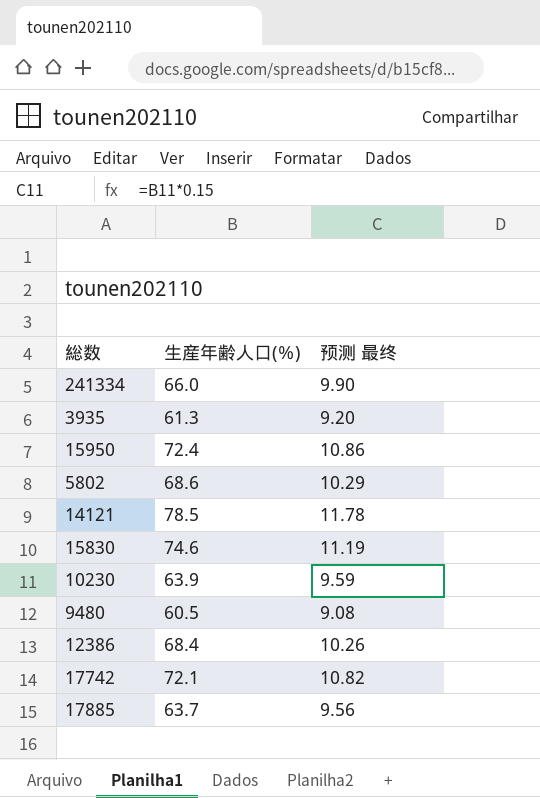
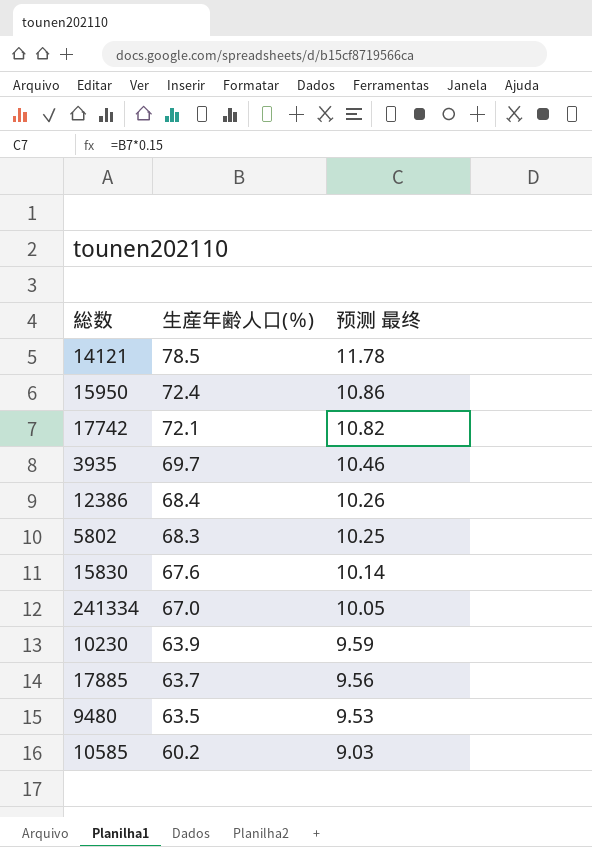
row order: none -> 生産年齢人口(％) descending
3935 | 生産年齢人口(％): 61.3 -> 69.7
3935 | 预测 最终: 9.20 -> 10.46
5802 | 生産年齢人口(％): 68.6 -> 68.3
5802 | 预测 最终: 10.29 -> 10.25
15830 | 生産年齢人口(％): 74.6 -> 67.6
15830 | 预测 最终: 11.19 -> 10.14
241334 | 生産年齢人口(％): 66.0 -> 67.0
241334 | 预测 最终: 9.90 -> 10.05
9480 | 生産年齢人口(％): 60.5 -> 63.5
9480 | 预测 最终: 9.08 -> 9.53
row 10585: none -> 60.2 | 9.03

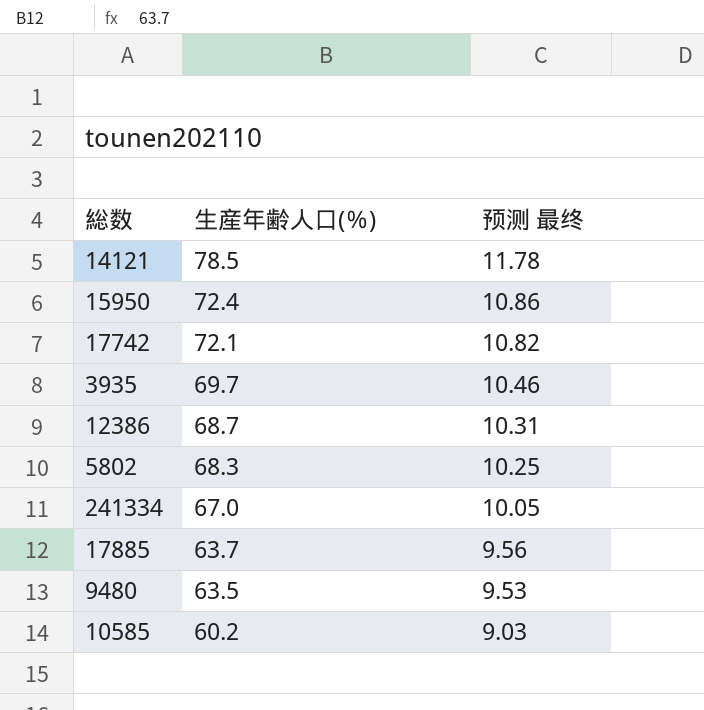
row 15830: 67.6 | 10.14 -> none
row 10230: 63.9 | 9.59 -> none
12386 | 生産年齢人口(％): 68.4 -> 68.7
12386 | 预测 最终: 10.26 -> 10.31

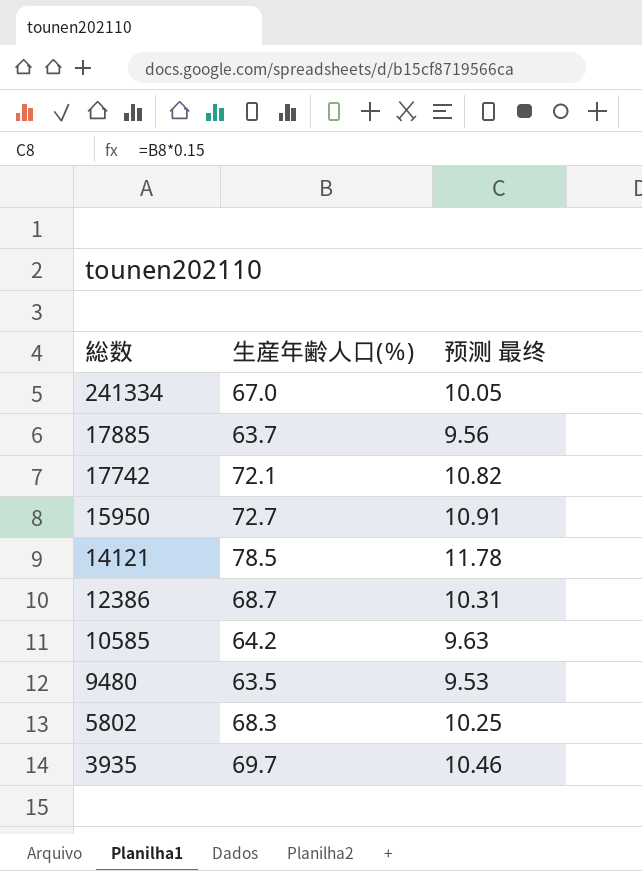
row order: 生産年齢人口(％) descending -> 総数 descending
15950 | 生産年齢人口(％): 72.4 -> 72.7
15950 | 预测 最终: 10.86 -> 10.91
10585 | 生産年齢人口(％): 60.2 -> 64.2
10585 | 预测 最终: 9.03 -> 9.63

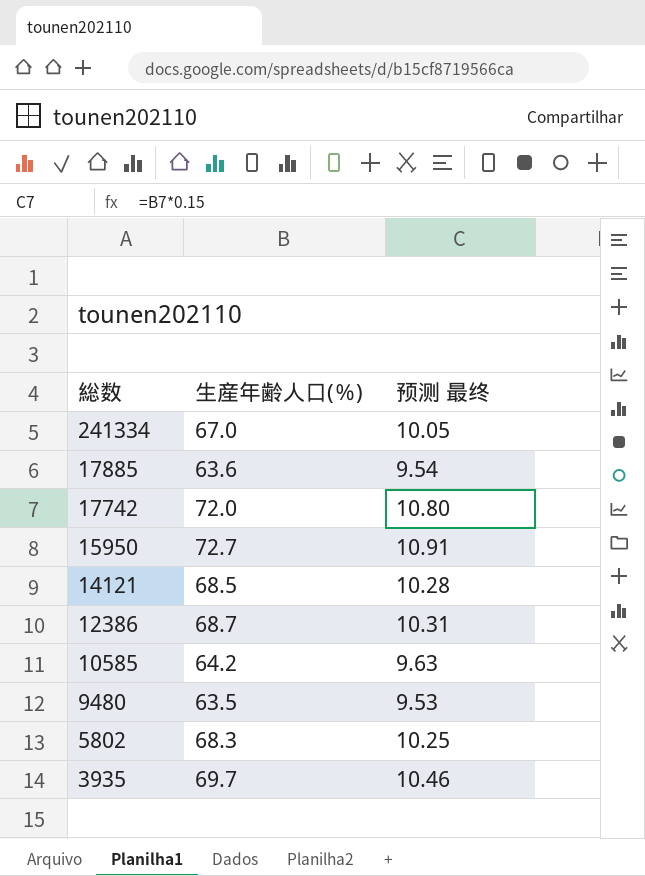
17885 | 生産年齢人口(％): 63.7 -> 63.6
17885 | 预测 最终: 9.56 -> 9.54
17742 | 生産年齢人口(％): 72.1 -> 72.0
17742 | 预测 最终: 10.82 -> 10.80
14121 | 生産年齢人口(％): 78.5 -> 68.5
14121 | 预测 最终: 11.78 -> 10.28

